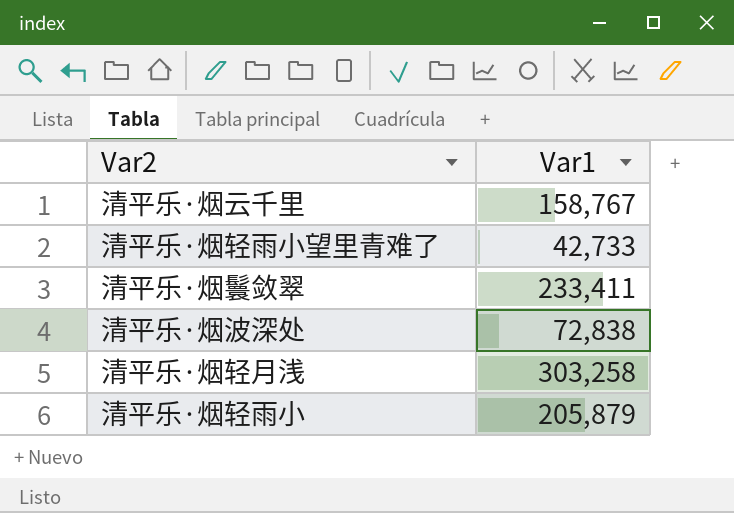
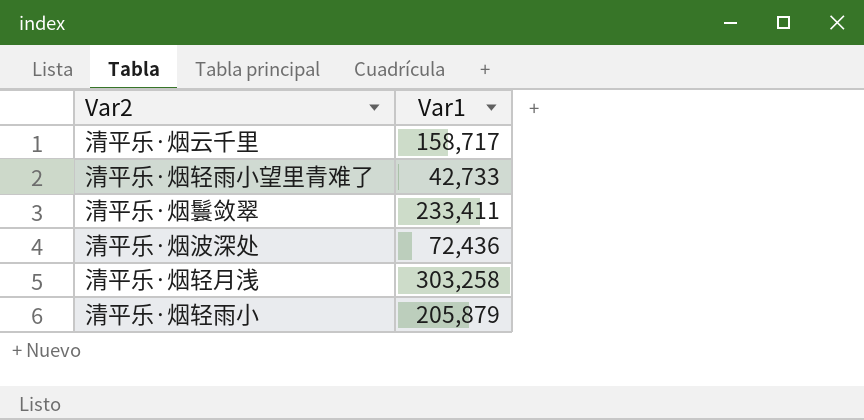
清平乐·烟云千里 | Var1: 158,767 -> 158,717
清平乐·烟波深处 | Var1: 72,838 -> 72,436

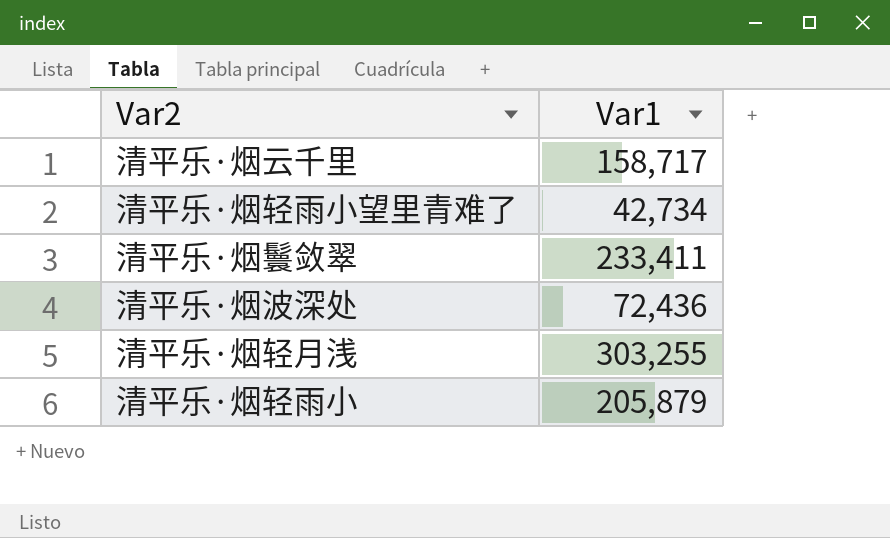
清平乐·烟轻雨小望里青难了 | Var1: 42,733 -> 42,734
清平乐·烟轻月浅 | Var1: 303,258 -> 303,255

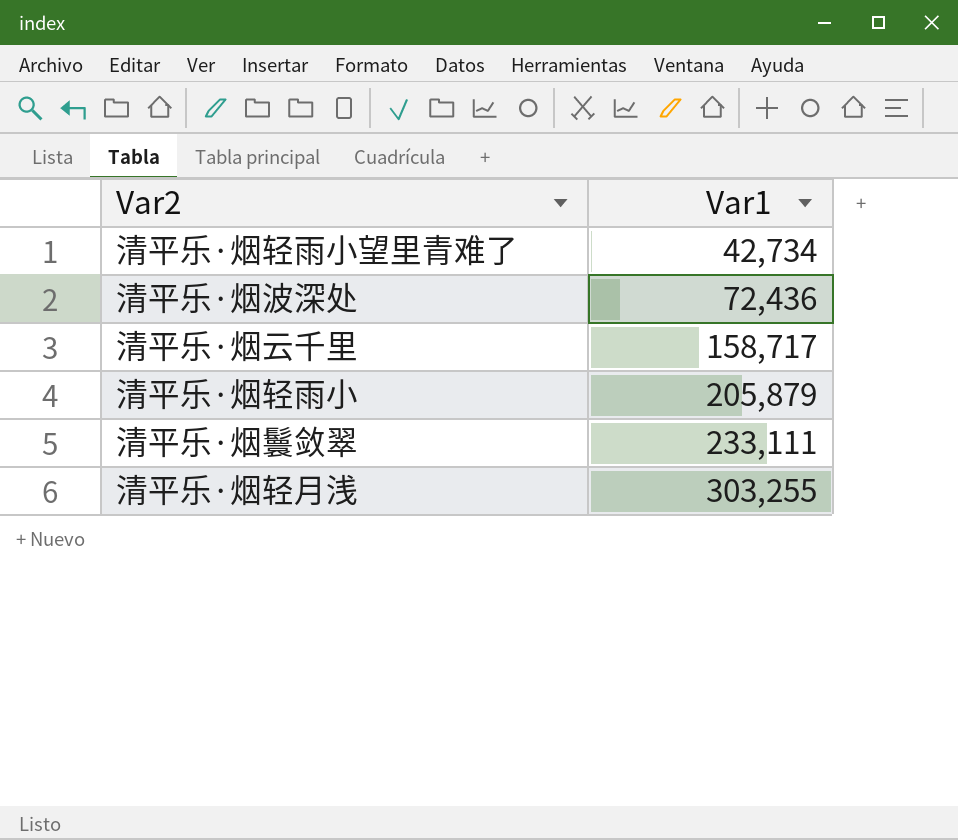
row order: none -> Var1 ascending
清平乐·烟鬟敛翠 | Var1: 233,411 -> 233,111

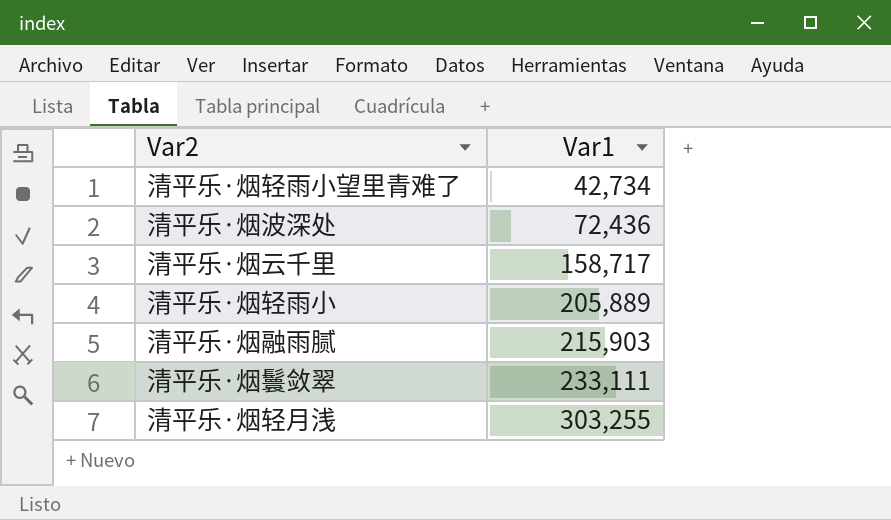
清平乐·烟轻雨小 | Var1: 205,879 -> 205,889
row 清平乐·烟融雨腻: none -> 215,903

